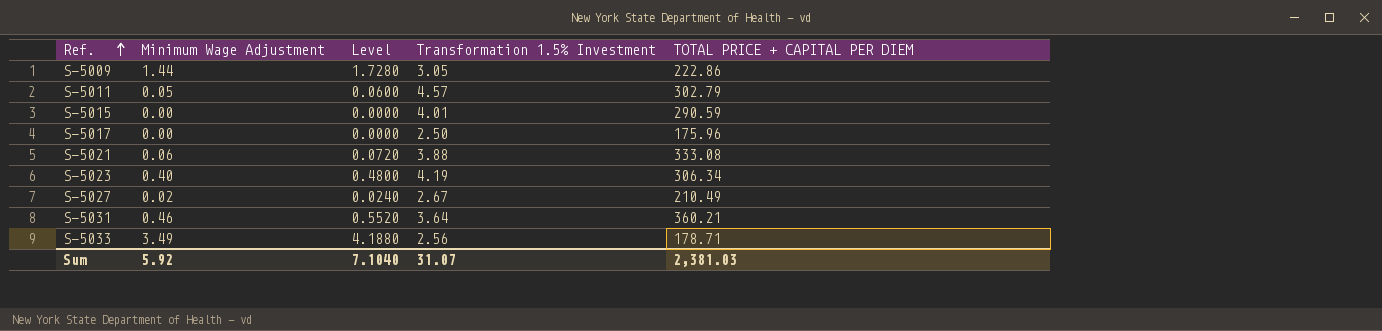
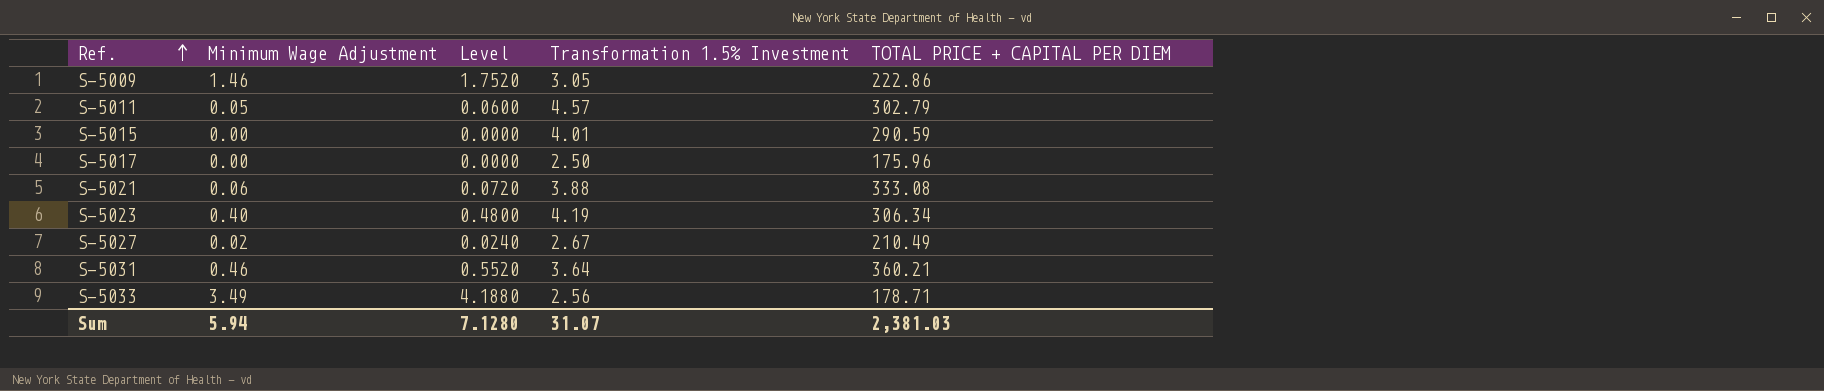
S-5009 | Minimum Wage Adjustment: 1.44 -> 1.46
S-5009 | Level: 1.7280 -> 1.7520
Sum | Minimum Wage Adjustment: 5.92 -> 5.94
Sum | Level: 7.1040 -> 7.1280

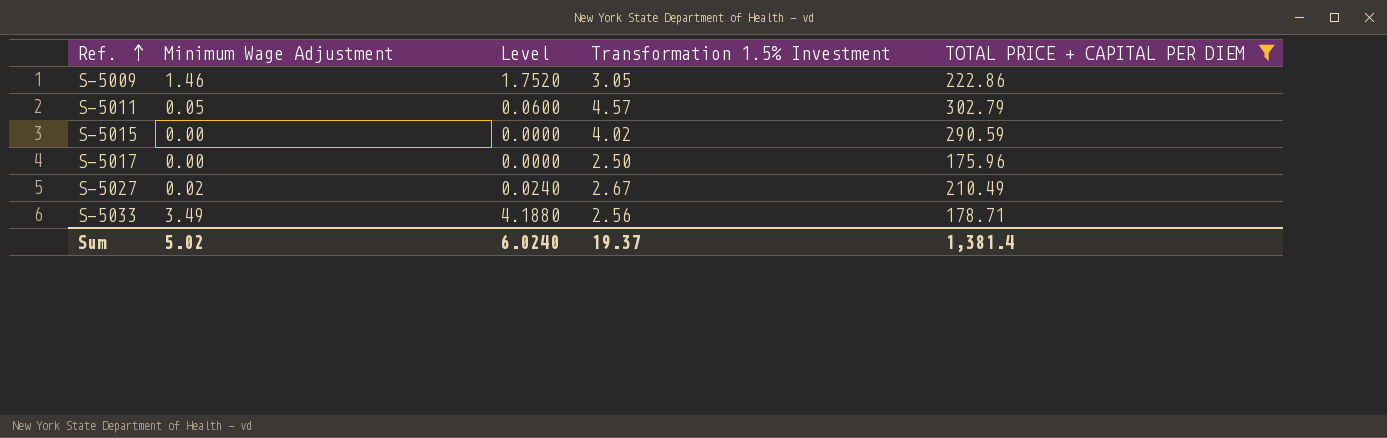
filter: none -> TOTAL PRICE + CAPITAL PER DIEM <= 302.79
S-5015 | Transformation 1.5% Investment: 4.01 -> 4.02
Sum | Minimum Wage Adjustment: 5.94 -> 5.02
Sum | Level: 7.1280 -> 6.0240
Sum | Transformation 1.5% Investment: 31.07 -> 19.37
Sum | TOTAL PRICE + CAPITAL PER DIEM: 2,381.03 -> 1,381.4

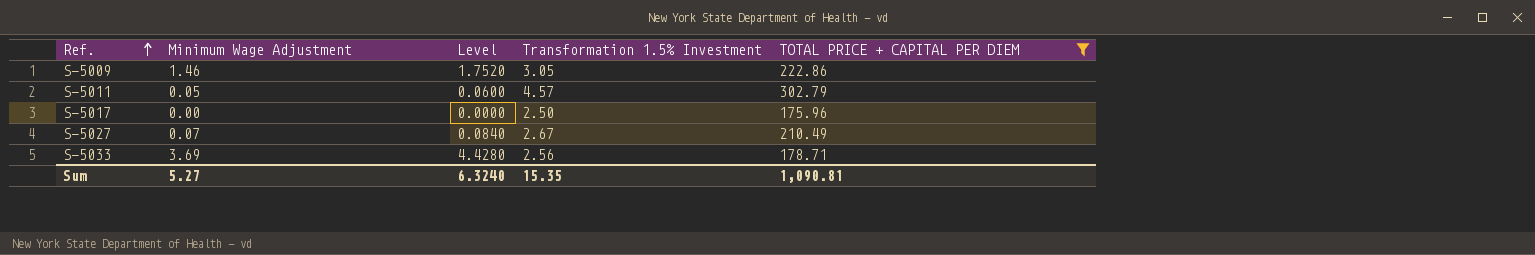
row S-5015: 0.00 | 0.0000 | 4.02 | 290.59 -> none
S-5027 | Minimum Wage Adjustment: 0.02 -> 0.07
S-5027 | Level: 0.0240 -> 0.0840
S-5033 | Minimum Wage Adjustment: 3.49 -> 3.69
S-5033 | Level: 4.1880 -> 4.4280
Sum | Minimum Wage Adjustment: 5.02 -> 5.27
Sum | Level: 6.0240 -> 6.3240
Sum | Transformation 1.5% Investment: 19.37 -> 15.35
Sum | TOTAL PRICE + CAPITAL PER DIEM: 1,381.4 -> 1,090.81

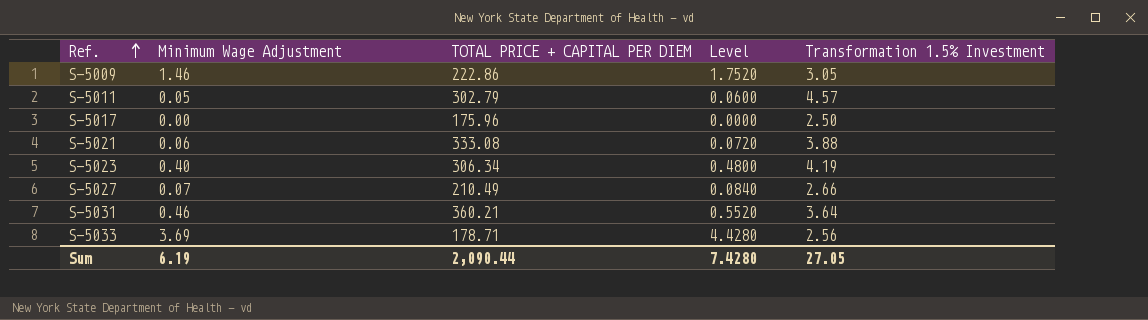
filter: TOTAL PRICE + CAPITAL PER DIEM <= 302.79 -> none
column TOTAL PRICE + CAPITAL PER DIEM | position: 5 -> 3
S-5027 | Transformation 1.5% Investment: 2.67 -> 2.66
Sum | Minimum Wage Adjustment: 5.27 -> 6.19
Sum | TOTAL PRICE + CAPITAL PER DIEM: 1,090.81 -> 2,090.44
Sum | Level: 6.3240 -> 7.4280
Sum | Transformation 1.5% Investment: 15.35 -> 27.05

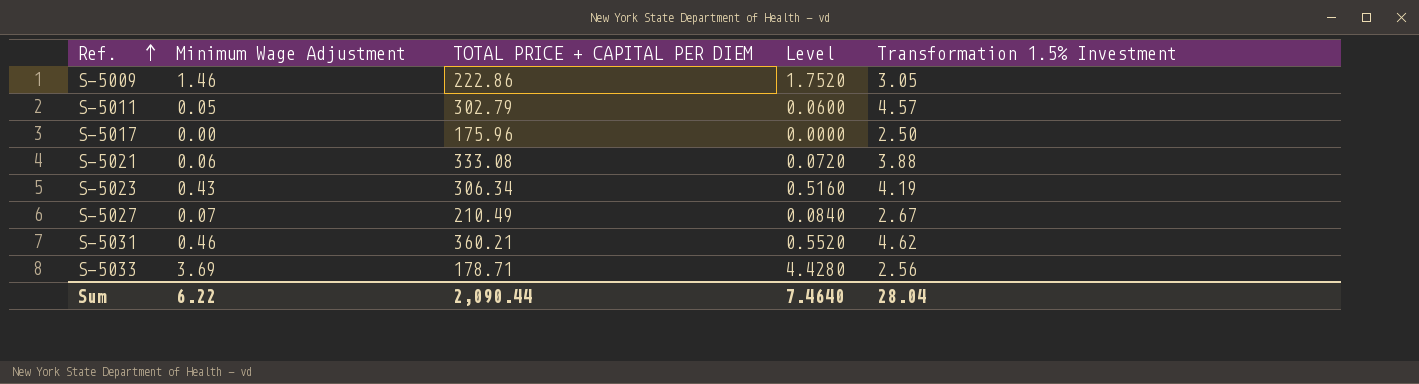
S-5023 | Minimum Wage Adjustment: 0.40 -> 0.43
S-5023 | Level: 0.4800 -> 0.5160
S-5027 | Transformation 1.5% Investment: 2.66 -> 2.67
S-5031 | Transformation 1.5% Investment: 3.64 -> 4.62
Sum | Minimum Wage Adjustment: 6.19 -> 6.22
Sum | Level: 7.4280 -> 7.4640
Sum | Transformation 1.5% Investment: 27.05 -> 28.04

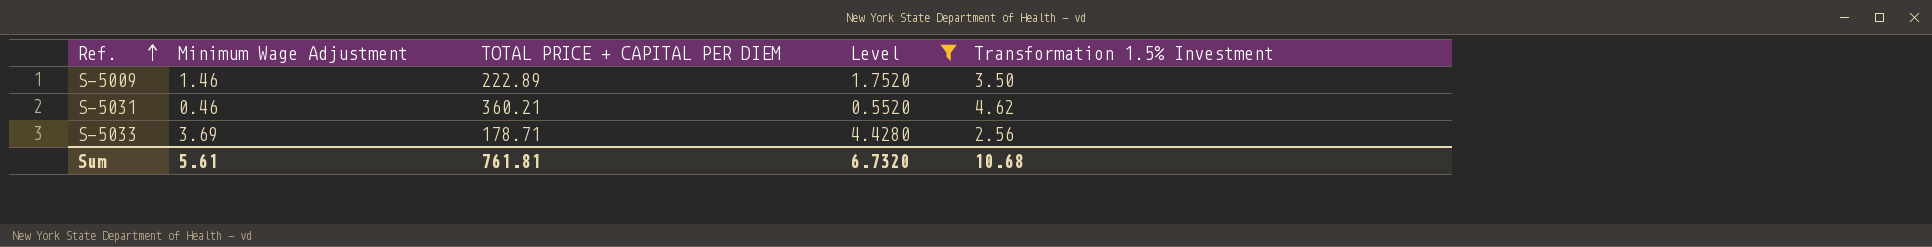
filter: none -> Level >= 0.5520
S-5009 | TOTAL PRICE + CAPITAL PER DIEM: 222.86 -> 222.89
S-5009 | Transformation 1.5% Investment: 3.05 -> 3.50
Sum | Minimum Wage Adjustment: 6.22 -> 5.61
Sum | TOTAL PRICE + CAPITAL PER DIEM: 2,090.44 -> 761.81
Sum | Level: 7.4640 -> 6.7320
Sum | Transformation 1.5% Investment: 28.04 -> 10.68

